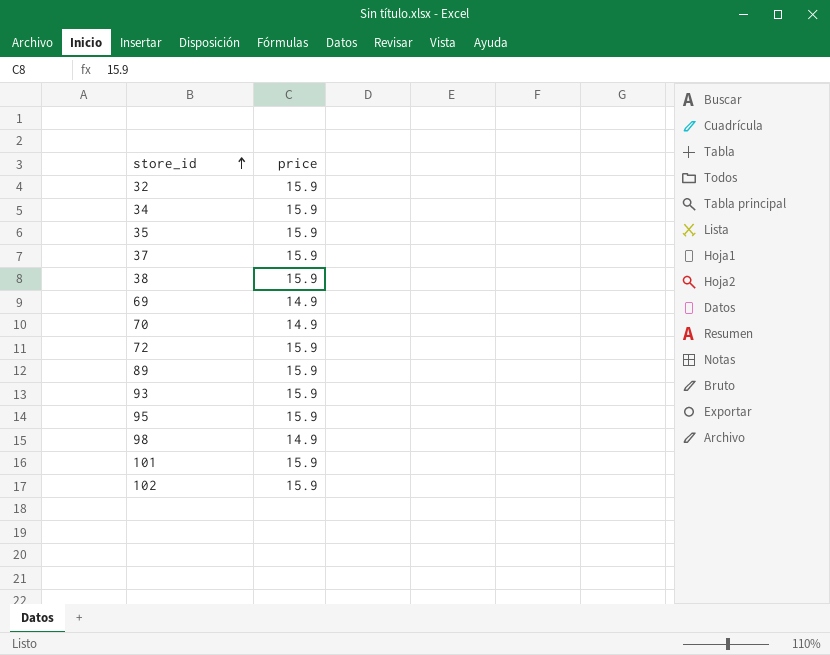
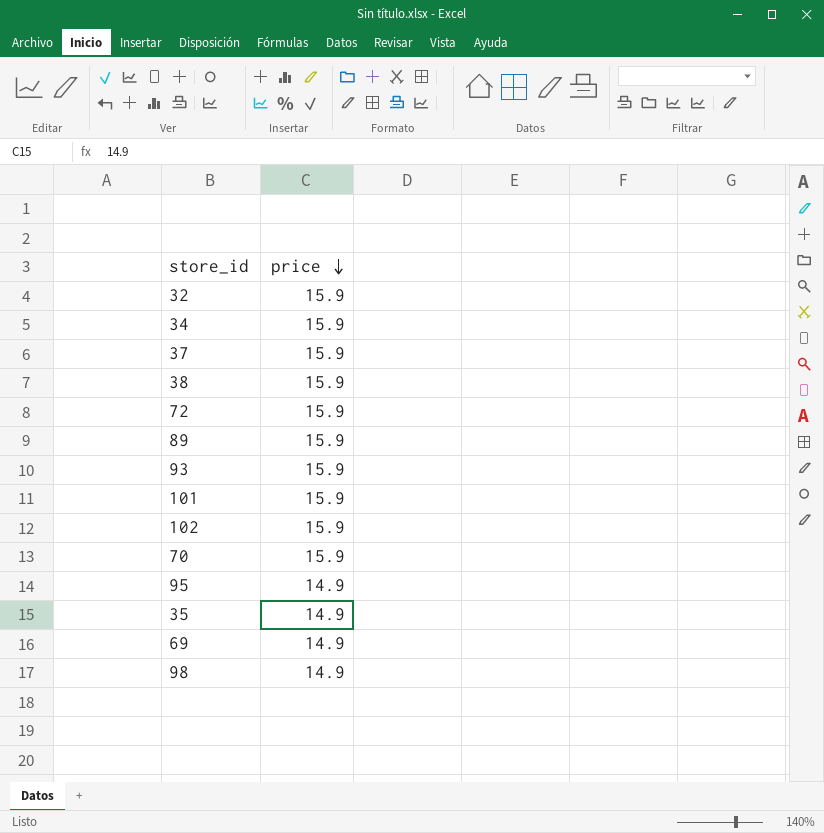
row order: store_id ascending -> price descending
70 | price: 14.9 -> 15.9
95 | price: 15.9 -> 14.9
35 | price: 15.9 -> 14.9

